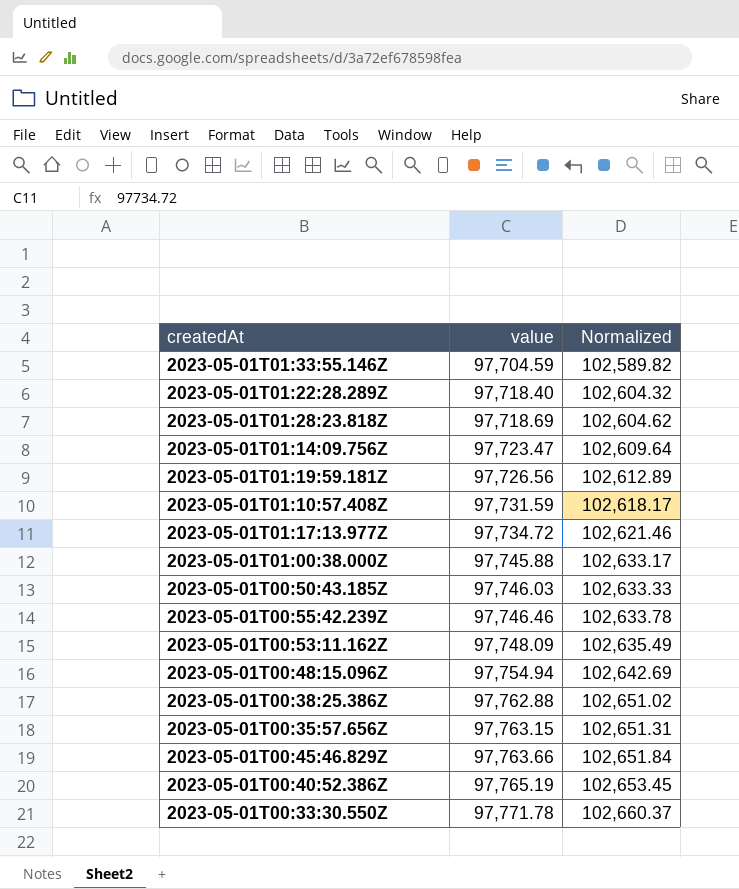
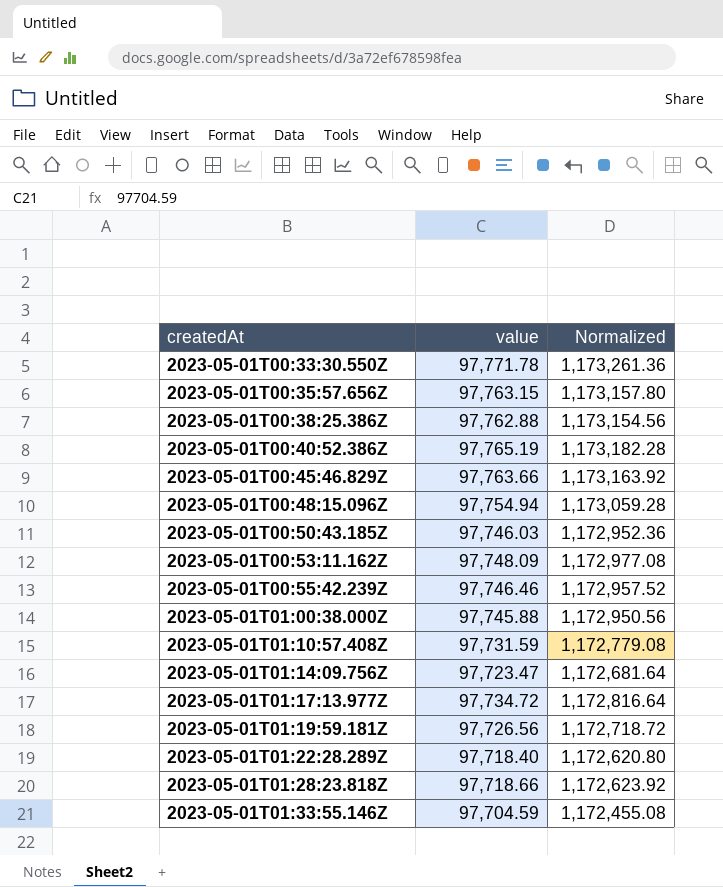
row order: value ascending -> createdAt ascending
column Normalized | formula: [value] * 1.05 -> [value] * 12
2023-05-01T01:28:23.818Z | value: 97,718.69 -> 97,718.66

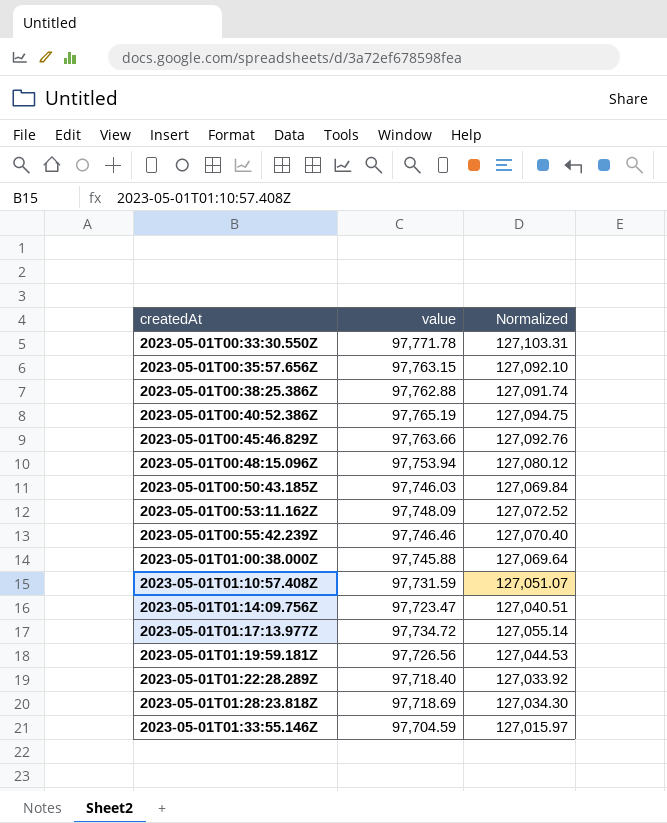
column Normalized | formula: [value] * 12 -> [value] * 1.3
2023-05-01T00:48:15.096Z | value: 97,754.94 -> 97,753.94
2023-05-01T01:28:23.818Z | value: 97,718.66 -> 97,718.69

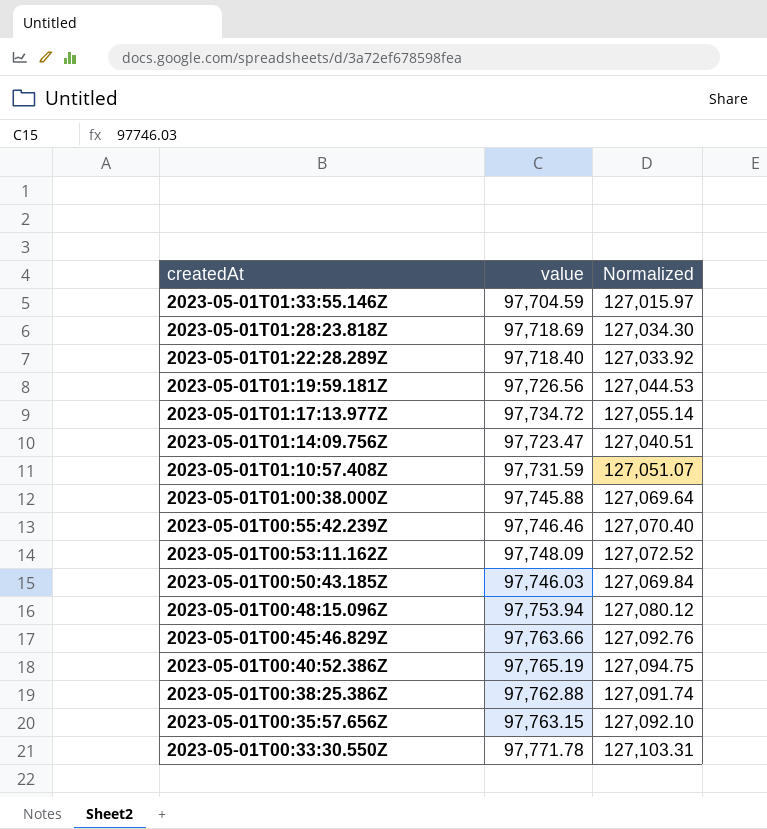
row order: createdAt ascending -> createdAt descending

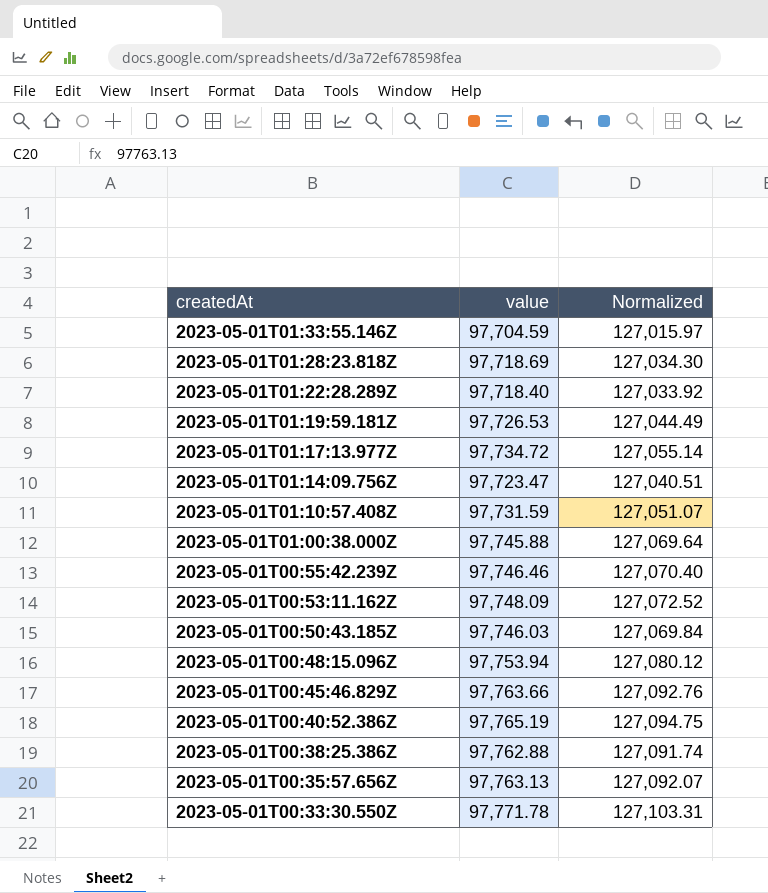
2023-05-01T01:19:59.181Z | value: 97,726.56 -> 97,726.53
2023-05-01T01:19:59.181Z | Normalized: 127,044.53 -> 127,044.49
2023-05-01T00:35:57.656Z | value: 97,763.15 -> 97,763.13
2023-05-01T00:35:57.656Z | Normalized: 127,092.10 -> 127,092.07

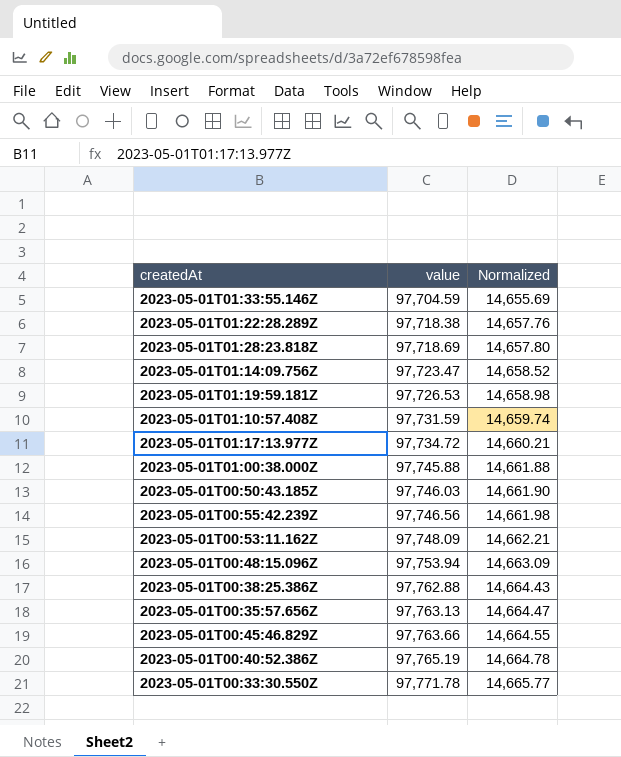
row order: createdAt descending -> value ascending
column Normalized | formula: [value] * 1.3 -> [value] * 0.15
2023-05-01T01:22:28.289Z | value: 97,718.40 -> 97,718.38
2023-05-01T00:55:42.239Z | value: 97,746.46 -> 97,746.56

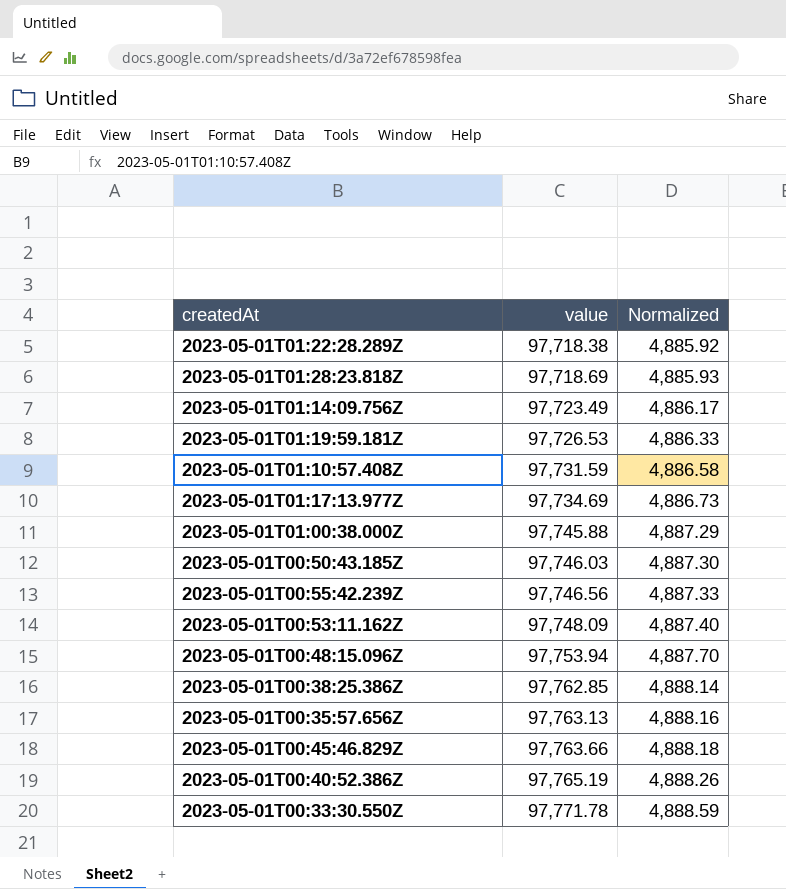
column Normalized | formula: [value] * 0.15 -> [value] * 0.05
row 2023-05-01T01:33:55.146Z: 97,704.59 | 14,655.69 -> none
2023-05-01T01:14:09.756Z | value: 97,723.47 -> 97,723.49
2023-05-01T01:17:13.977Z | value: 97,734.72 -> 97,734.69
2023-05-01T00:38:25.386Z | value: 97,762.88 -> 97,762.85

